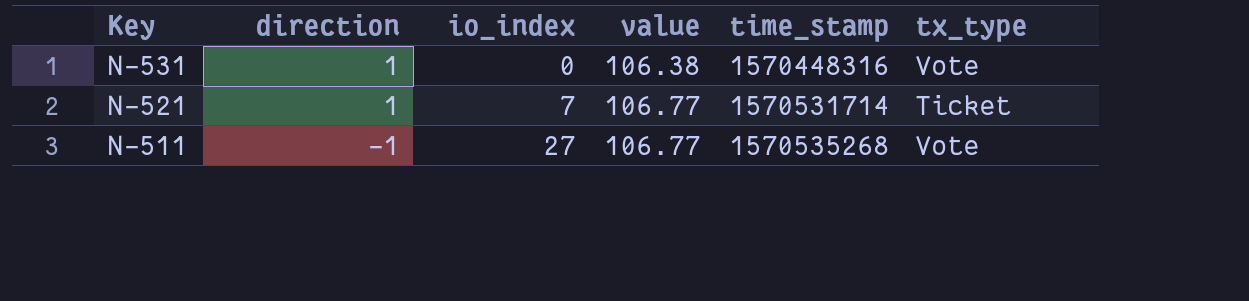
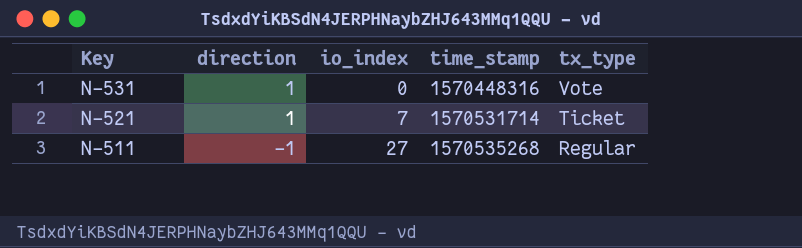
column value | position: 4 -> none
N-511 | tx_type: Vote -> Regular

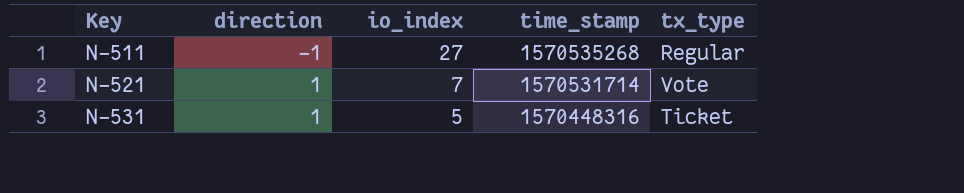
row order: Key descending -> Key ascending
N-521 | tx_type: Ticket -> Vote
N-531 | io_index: 0 -> 5
N-531 | tx_type: Vote -> Ticket

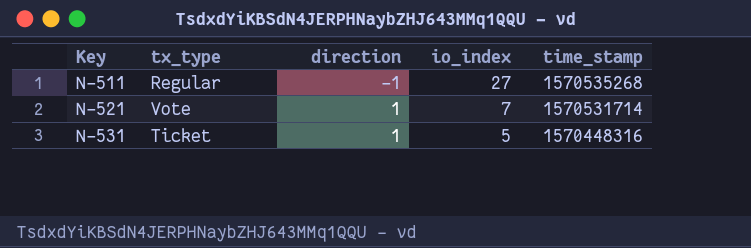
column tx_type | position: 5 -> 2

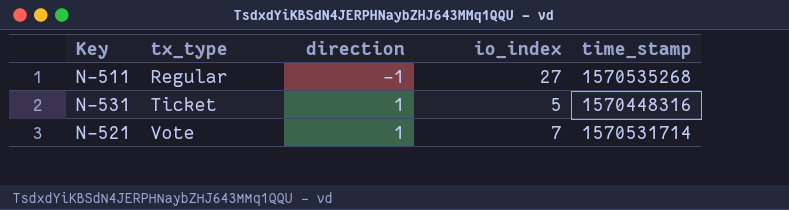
row order: Key ascending -> tx_type ascending

